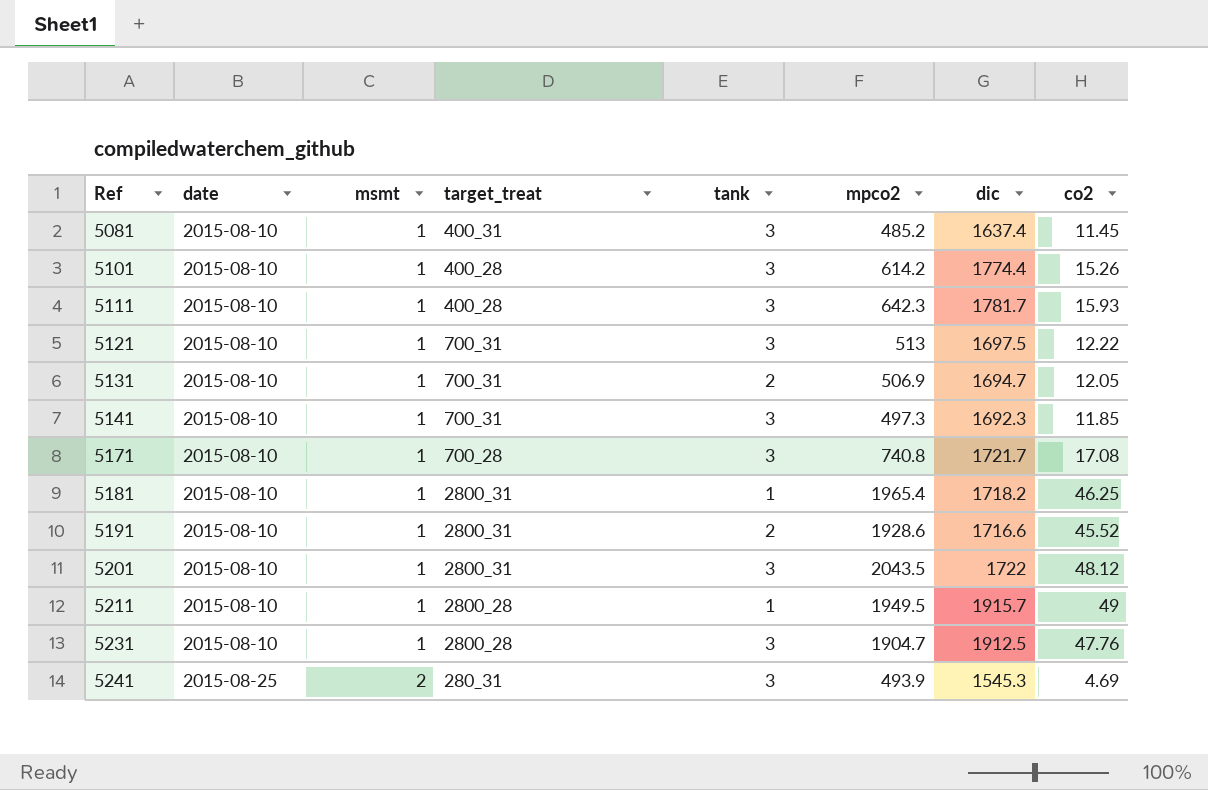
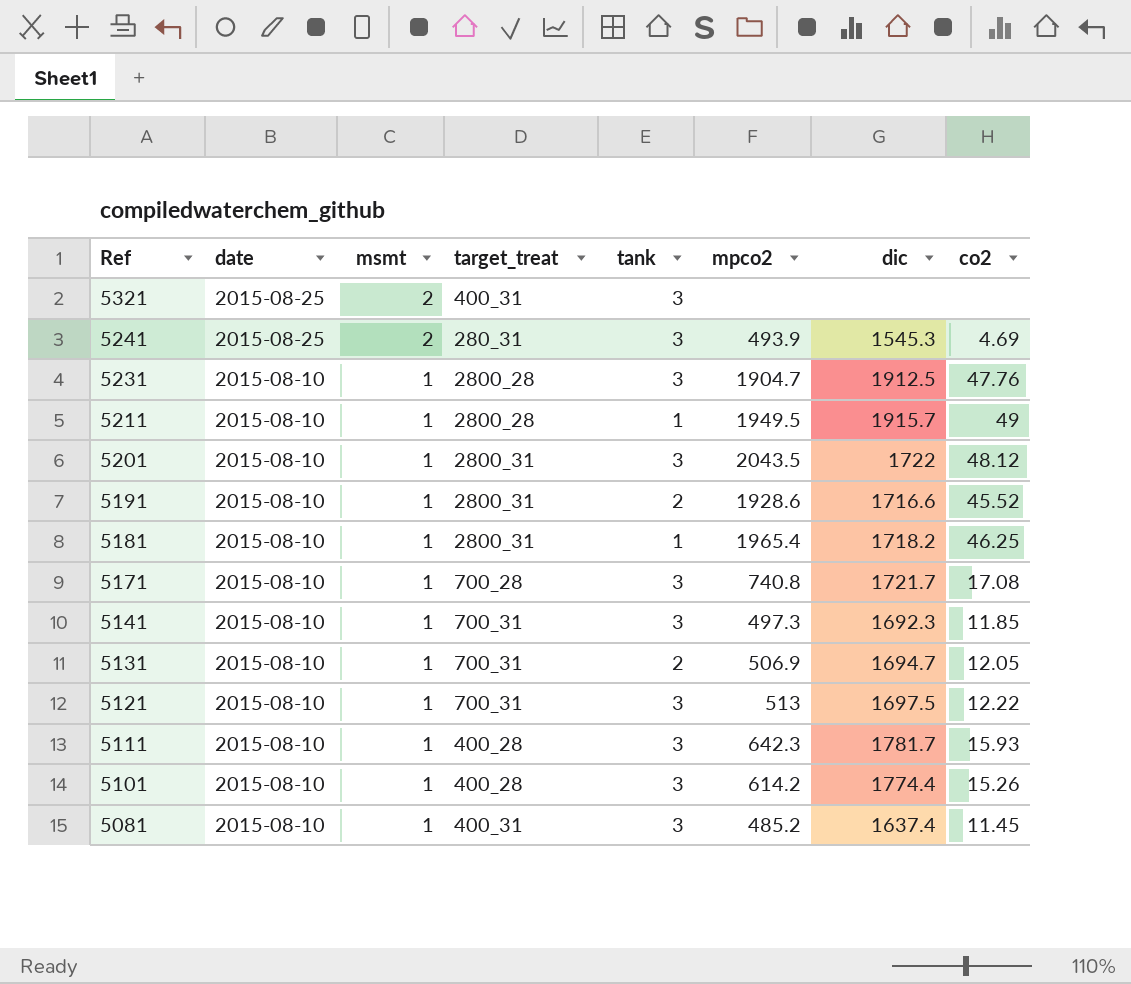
row order: Ref ascending -> Ref descending
row 5321: none -> 2015-08-25 | 2 | 400_31 | 3 | none | none | none

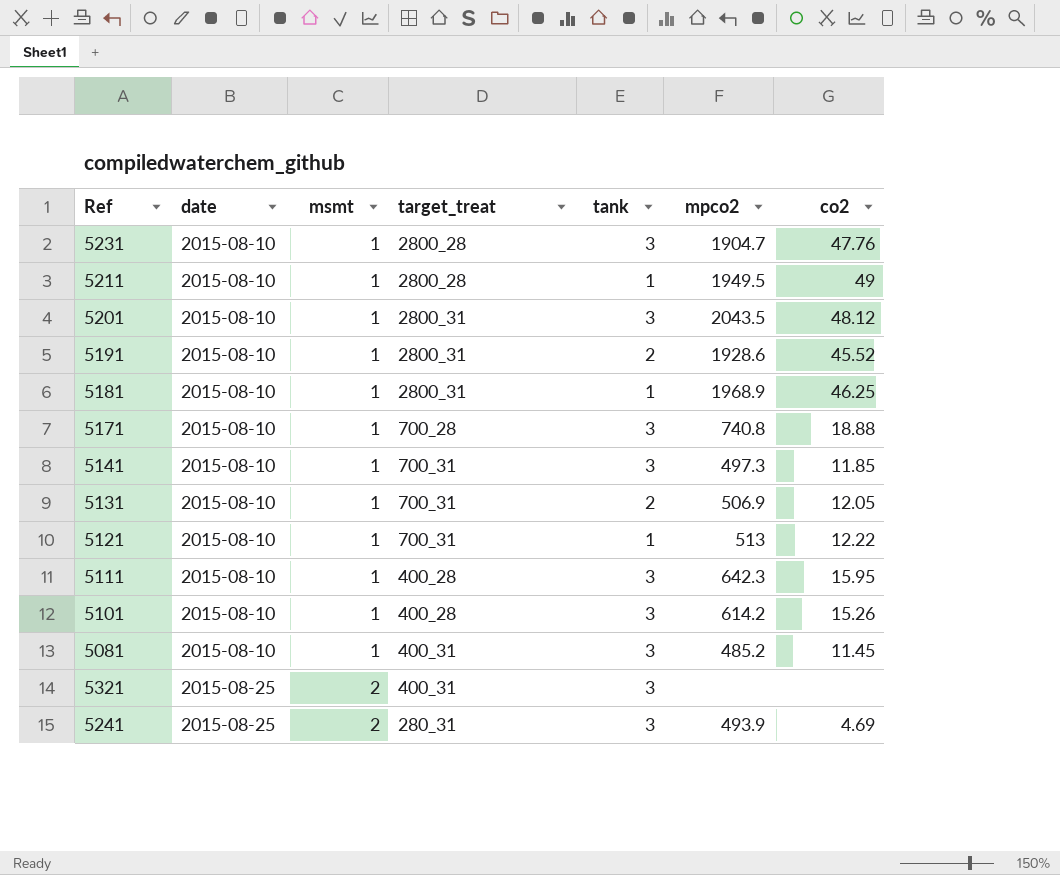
row order: Ref descending -> date ascending
column dic | position: 7 -> none
5181 | mpco2: 1965.4 -> 1968.9
5171 | co2: 17.08 -> 18.88
5121 | tank: 3 -> 1
5111 | co2: 15.93 -> 15.95

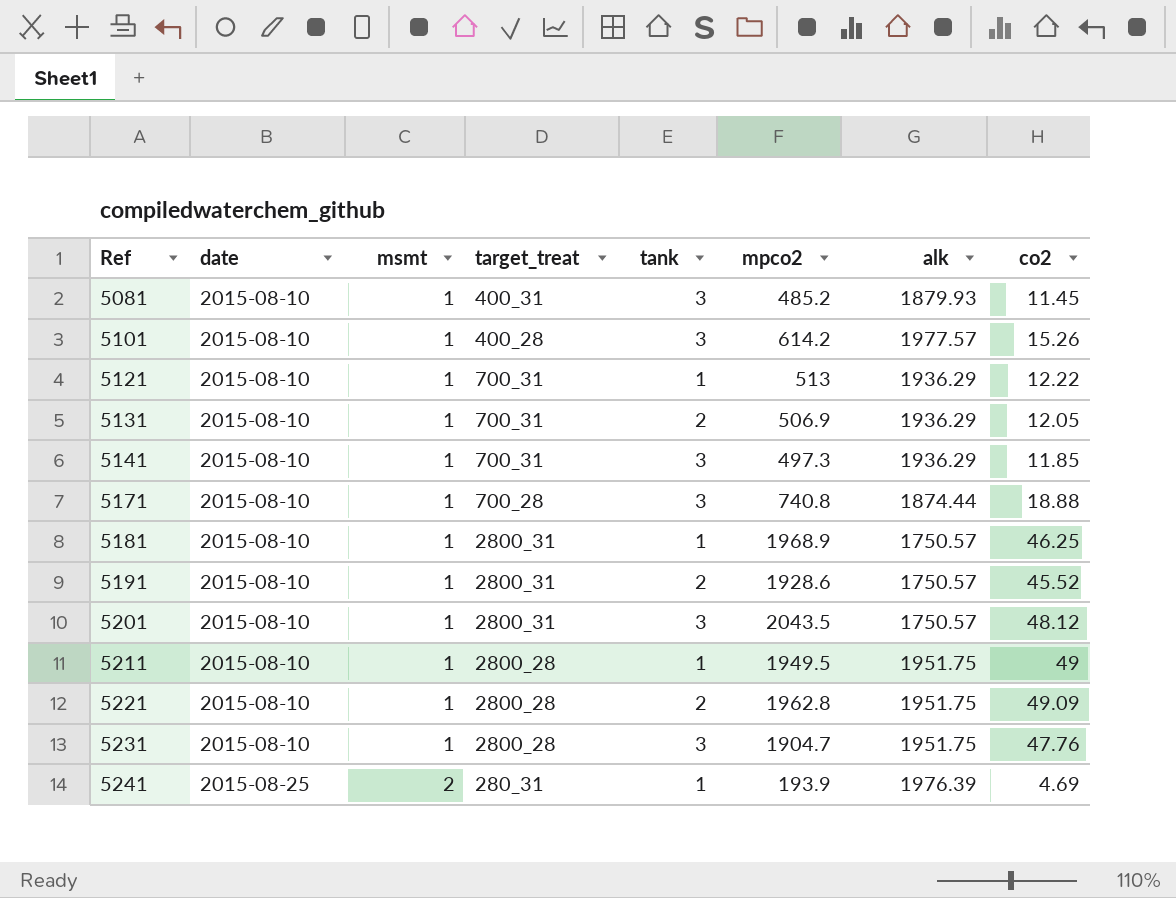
row order: date ascending -> Ref ascending
column alk | position: none -> 7
row 5111: 2015-08-10 | 1 | 400_28 | 3 | 642.3 | 15.95 -> none
row 5321: 2015-08-25 | 2 | 400_31 | 3 | none | none -> none
row 5221: none -> 2015-08-10 | 1 | 2800_28 | 2 | 1962.8 | 1951.75 | 49.09
5241 | tank: 3 -> 1
5241 | mpco2: 493.9 -> 193.9

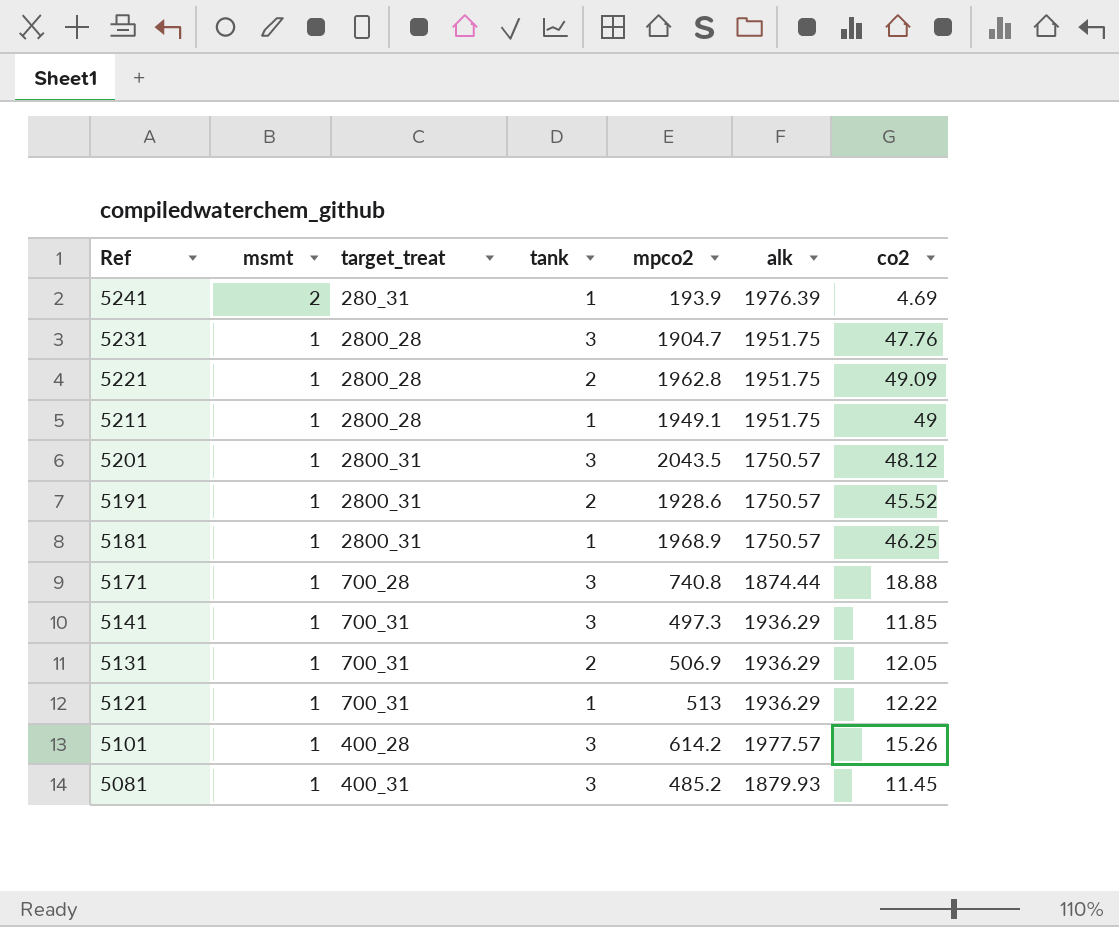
row order: Ref ascending -> Ref descending
column date | position: 2 -> none
5211 | mpco2: 1949.5 -> 1949.1

